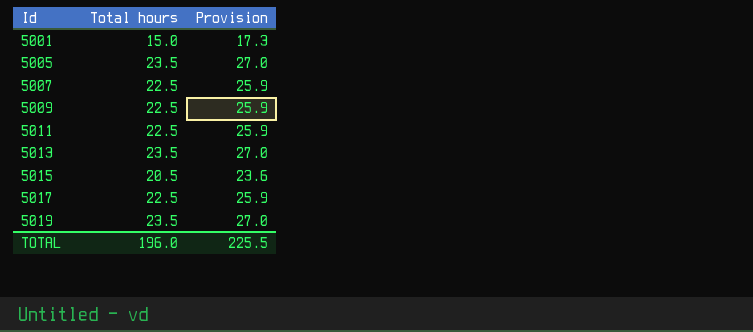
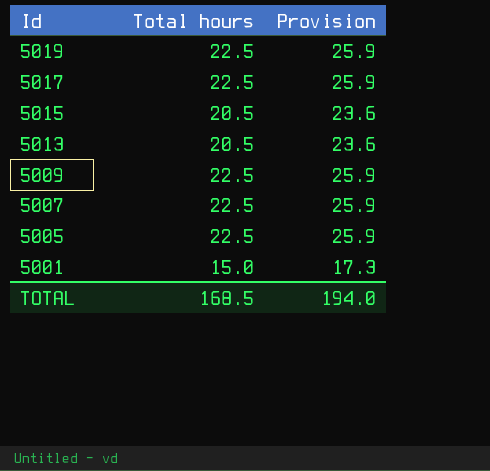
row order: Id ascending -> Id descending
row 5011: 22.5 | 25.9 -> none
5019 | Total hours: 23.5 -> 22.5
5019 | Provision: 27.0 -> 25.9
5013 | Total hours: 23.5 -> 20.5
5013 | Provision: 27.0 -> 23.6
5005 | Total hours: 23.5 -> 22.5
5005 | Provision: 27.0 -> 25.9
TOTAL | Total hours: 196.0 -> 168.5
TOTAL | Provision: 225.5 -> 194.0

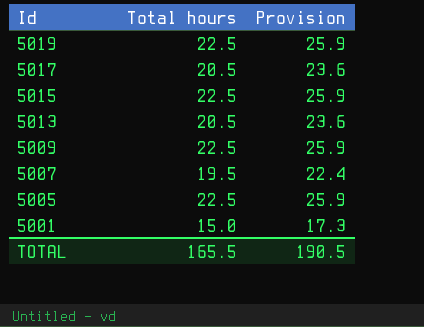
5017 | Total hours: 22.5 -> 20.5
5017 | Provision: 25.9 -> 23.6
5015 | Total hours: 20.5 -> 22.5
5015 | Provision: 23.6 -> 25.9
5007 | Total hours: 22.5 -> 19.5
5007 | Provision: 25.9 -> 22.4
TOTAL | Total hours: 168.5 -> 165.5
TOTAL | Provision: 194.0 -> 190.5

